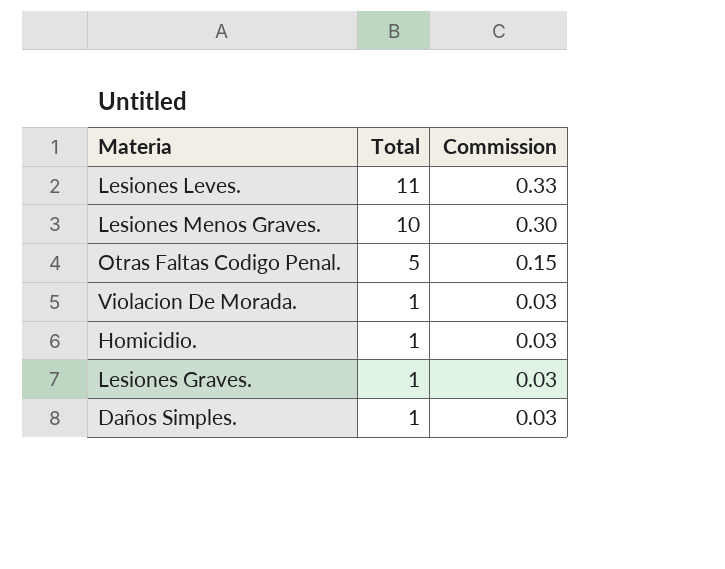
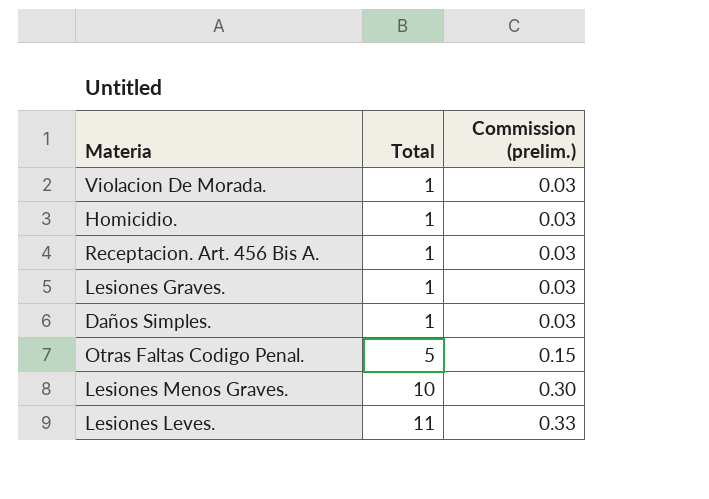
row order: Total descending -> Total ascending
column name: Commission -> Commission (prelim.)
row Receptacion. Art. 456 Bis A.: none -> 1 | 0.03

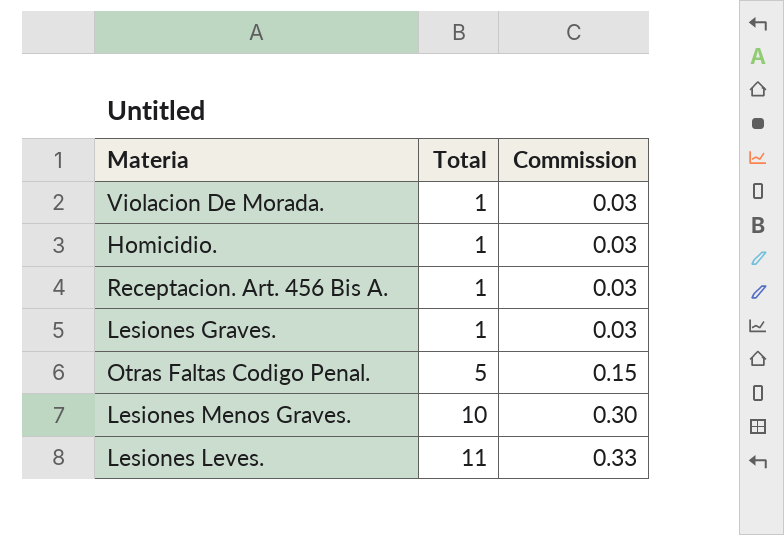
column name: Commission (prelim.) -> Commission
row Daños Simples.: 1 | 0.03 -> none

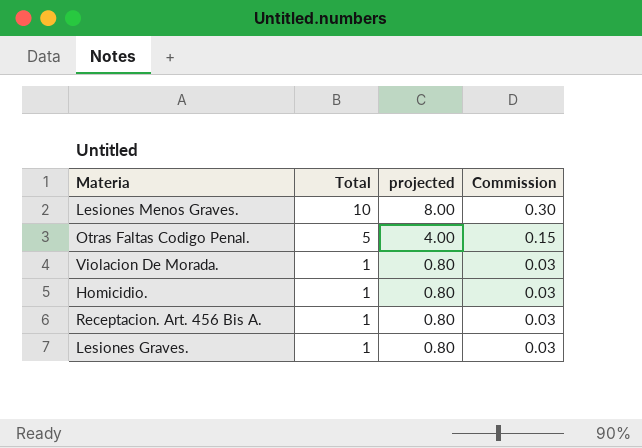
row order: Total ascending -> Total descending
column projected | formula: none -> [Total] * 0.8
row Lesiones Leves.: 11 | 0.33 -> none

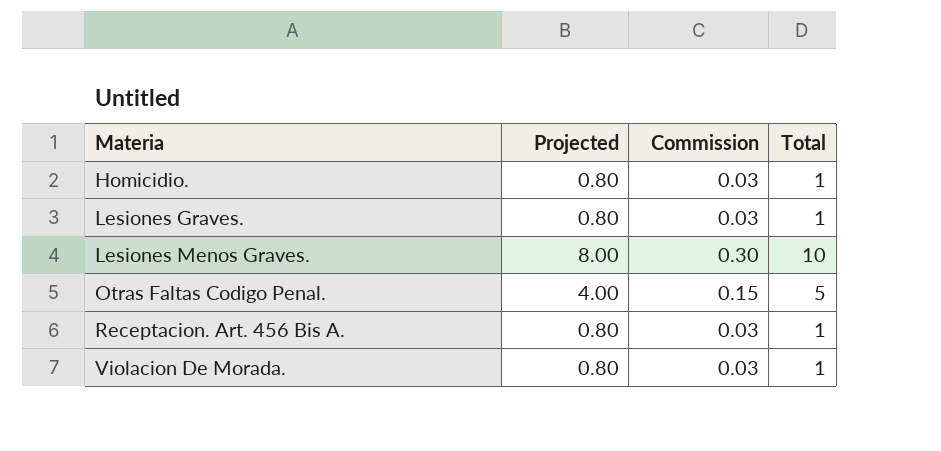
row order: Total descending -> Materia ascending
column name: projected -> Projected
column Total | position: 2 -> 4

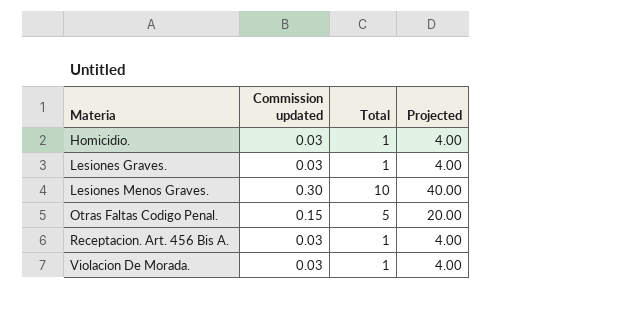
column name: Commission -> Commission updated
column Projected | formula: [Total] * 0.8 -> [Total] * 4
column Projected | position: 2 -> 4

